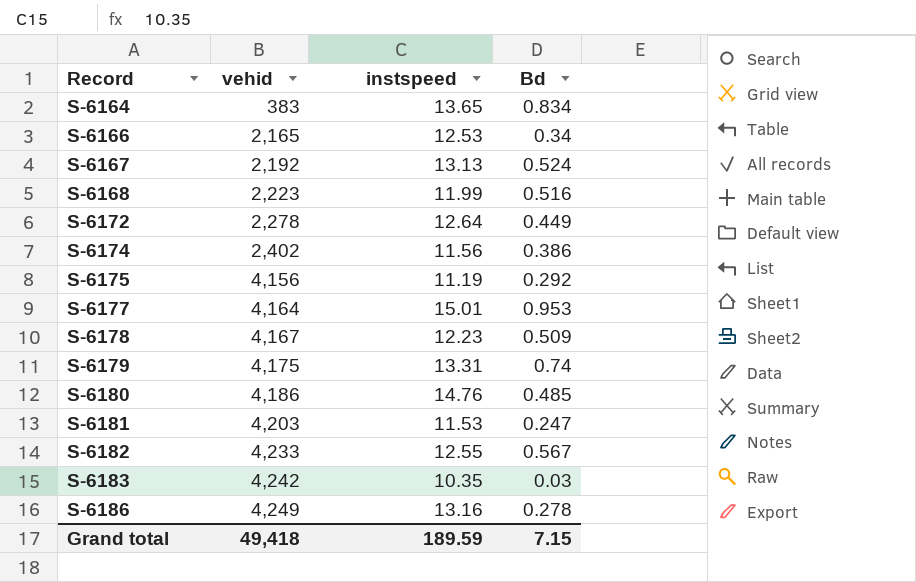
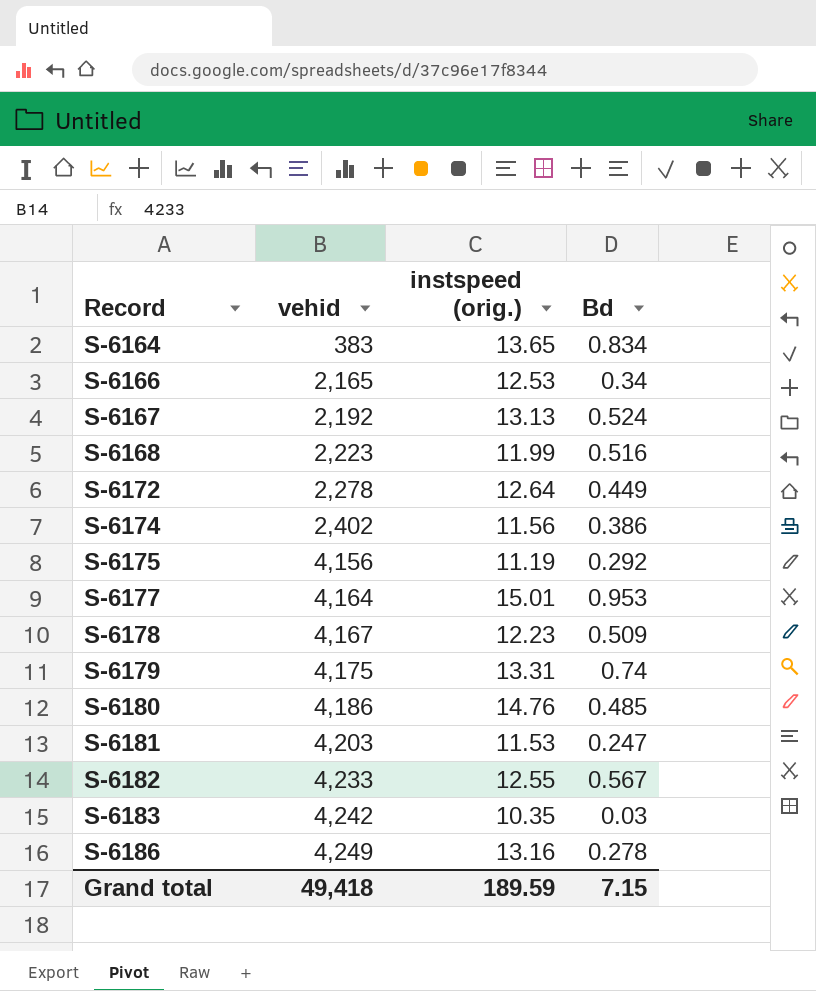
column name: instspeed -> instspeed (orig.)

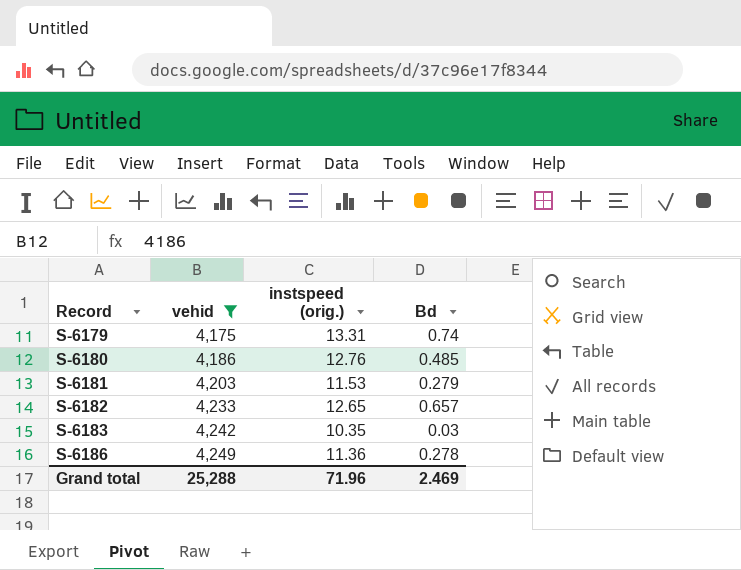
filter: none -> vehid >= 4,175
S-6180 | instspeed (orig.): 14.76 -> 12.76
S-6181 | Bd: 0.247 -> 0.279
S-6182 | instspeed (orig.): 12.55 -> 12.65
S-6182 | Bd: 0.567 -> 0.657
S-6186 | instspeed (orig.): 13.16 -> 11.36
Grand total | vehid: 49,418 -> 25,288
Grand total | instspeed (orig.): 189.59 -> 71.96
Grand total | Bd: 7.15 -> 2.469

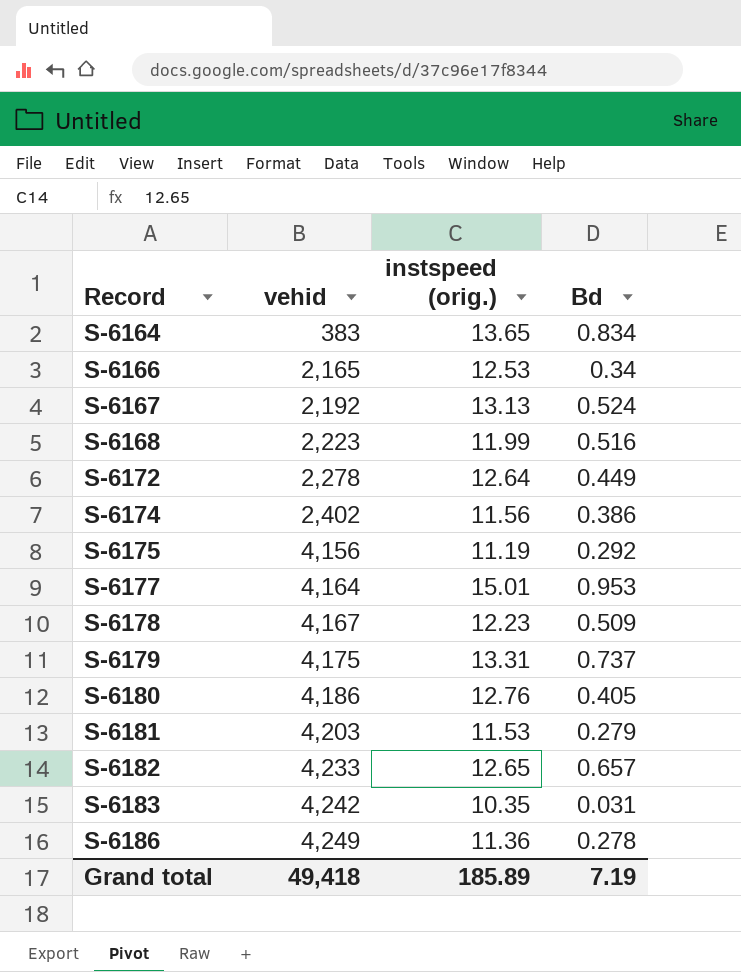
filter: vehid >= 4,175 -> none
S-6179 | Bd: 0.74 -> 0.737
S-6180 | Bd: 0.485 -> 0.405
S-6183 | Bd: 0.03 -> 0.031
Grand total | vehid: 25,288 -> 49,418
Grand total | instspeed (orig.): 71.96 -> 185.89
Grand total | Bd: 2.469 -> 7.19

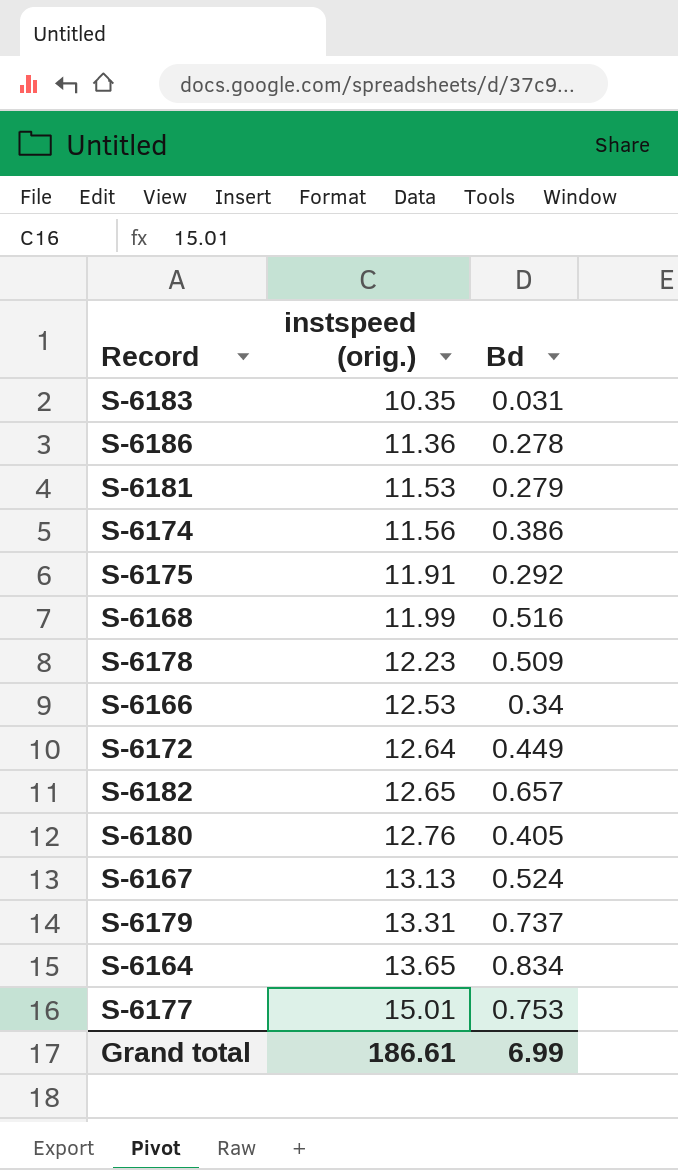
row order: Record ascending -> instspeed (orig.) ascending
column vehid | position: 2 -> none
S-6175 | instspeed (orig.): 11.19 -> 11.91
S-6177 | Bd: 0.953 -> 0.753
Grand total | instspeed (orig.): 185.89 -> 186.61
Grand total | Bd: 7.19 -> 6.99

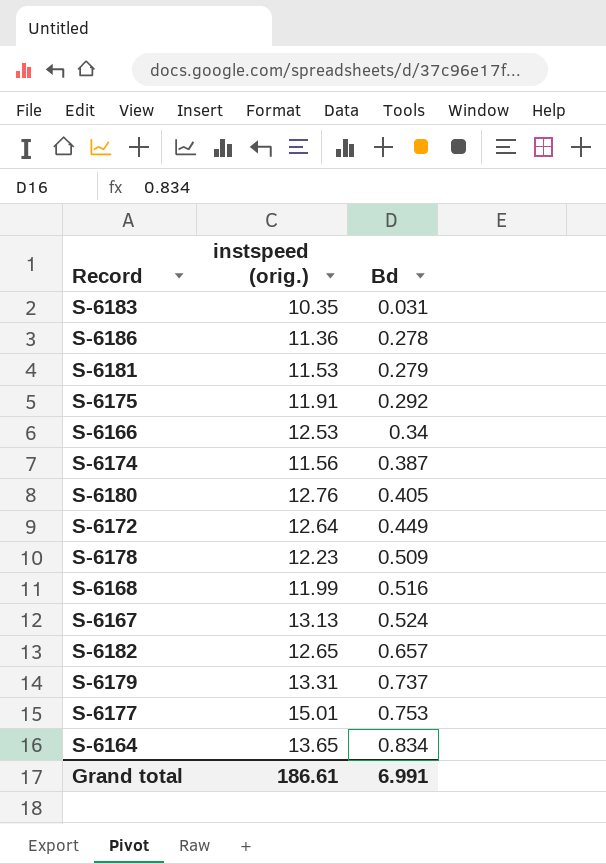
row order: instspeed (orig.) ascending -> Bd ascending
S-6174 | Bd: 0.386 -> 0.387
Grand total | Bd: 6.99 -> 6.991

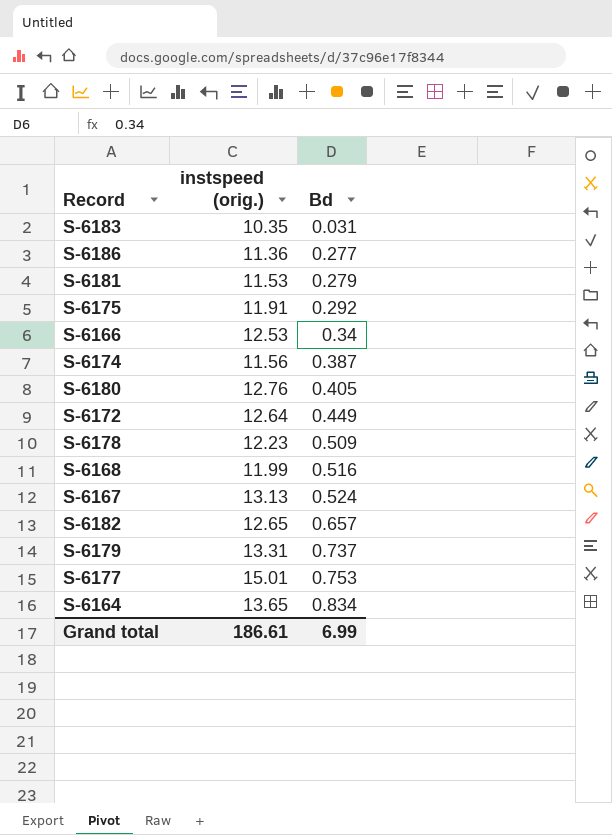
S-6186 | Bd: 0.278 -> 0.277
Grand total | Bd: 6.991 -> 6.99

